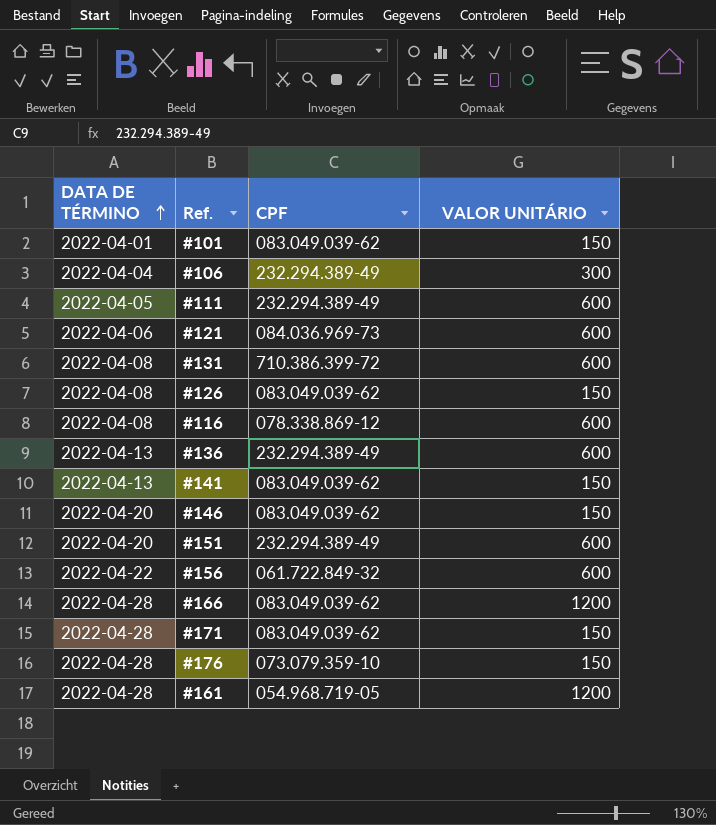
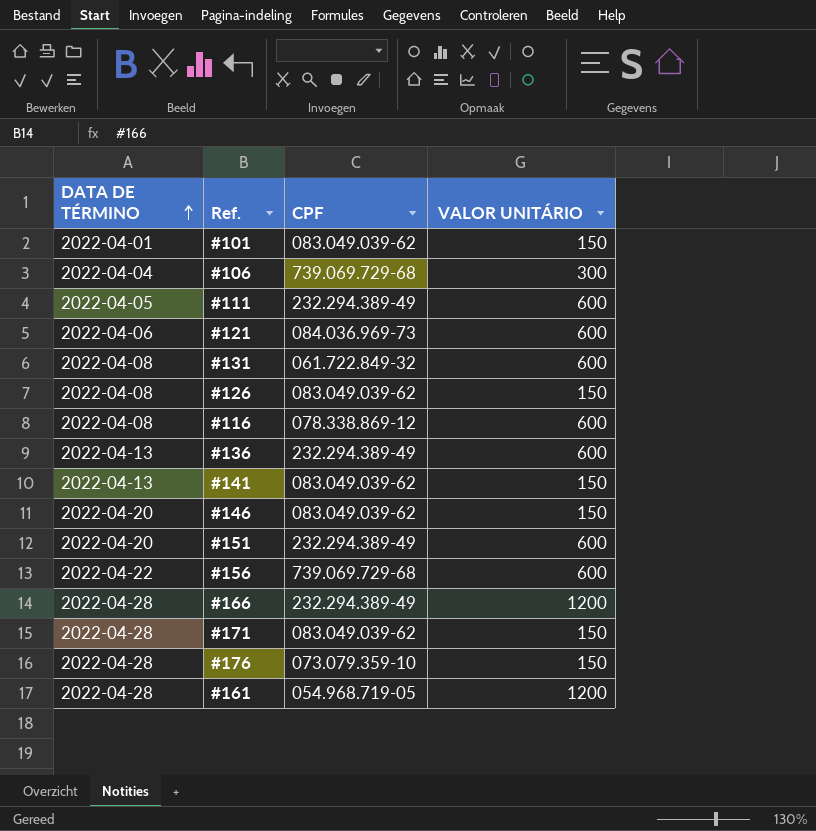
#106 | CPF: 232.294.389-49 -> 739.069.729-68
#131 | CPF: 710.386.399-72 -> 061.722.849-32
#156 | CPF: 061.722.849-32 -> 739.069.729-68
#166 | CPF: 083.049.039-62 -> 232.294.389-49

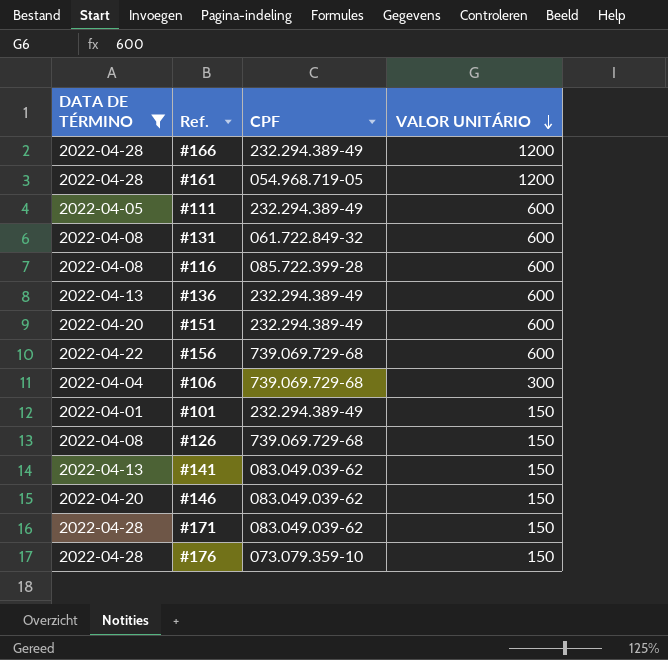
filter: none -> DATA DE TÉRMINO != 2022-04-06
row order: DATA DE TÉRMINO ascending -> VALOR UNITÁRIO descending
#116 | CPF: 078.338.869-12 -> 085.722.399-28
#101 | CPF: 083.049.039-62 -> 232.294.389-49
#126 | CPF: 083.049.039-62 -> 739.069.729-68

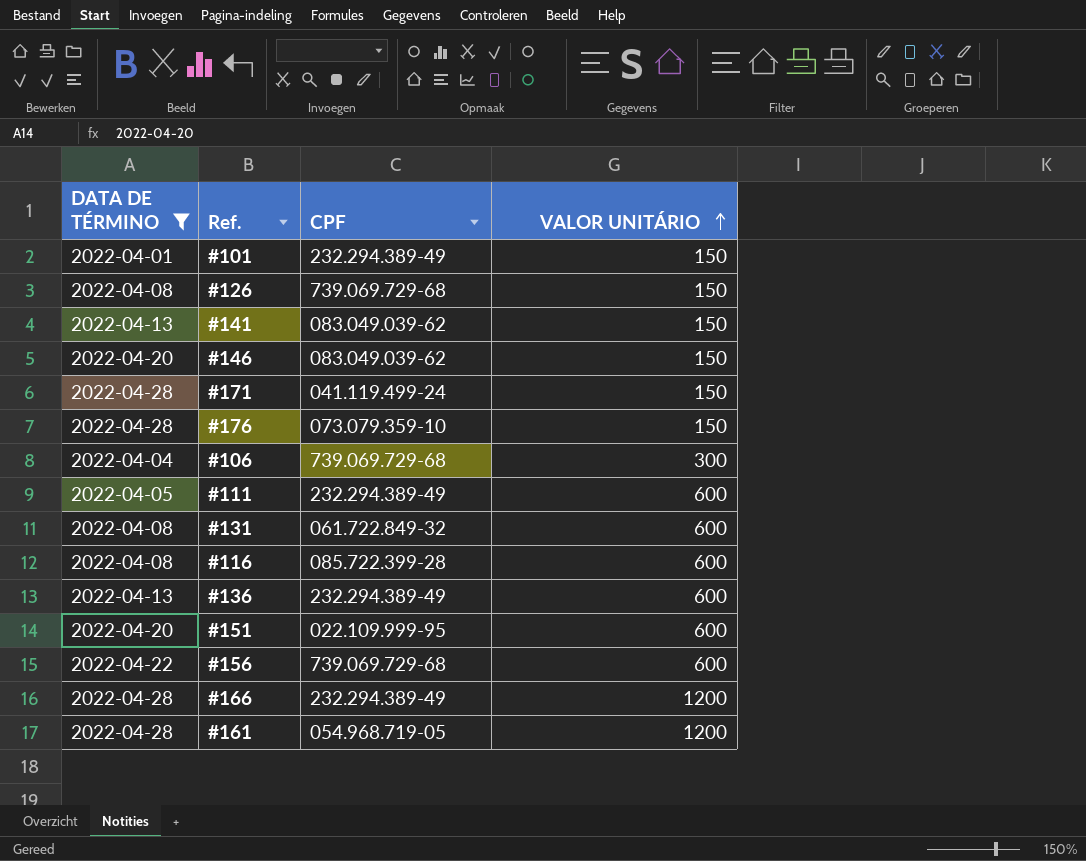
row order: VALOR UNITÁRIO descending -> VALOR UNITÁRIO ascending
#171 | CPF: 083.049.039-62 -> 041.119.499-24
#151 | CPF: 232.294.389-49 -> 022.109.999-95

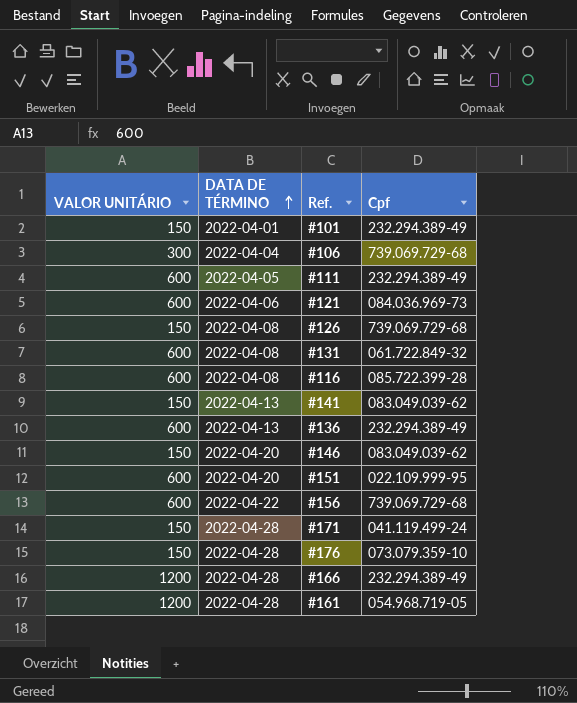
filter: DATA DE TÉRMINO != 2022-04-06 -> none
row order: VALOR UNITÁRIO ascending -> DATA DE TÉRMINO ascending
column VALOR UNITÁRIO | position: 4 -> 1
column name: CPF -> Cpf

